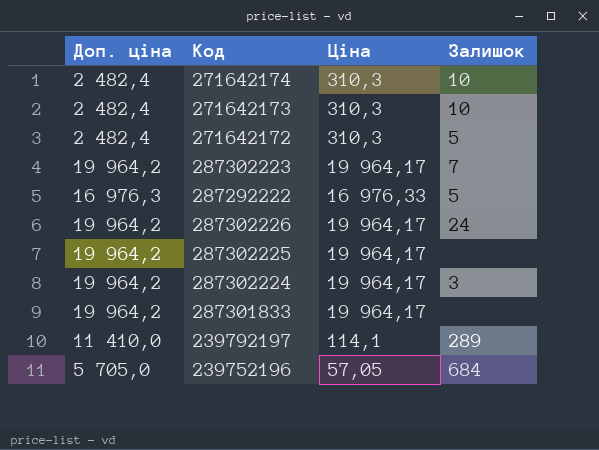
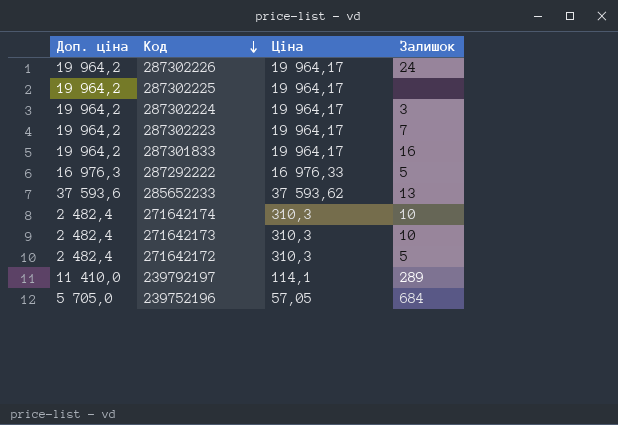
row order: none -> Код descending
287301833 | Залишок: none -> 16
row 285652233: none -> 37 593,6 | 37 593,62 | 13

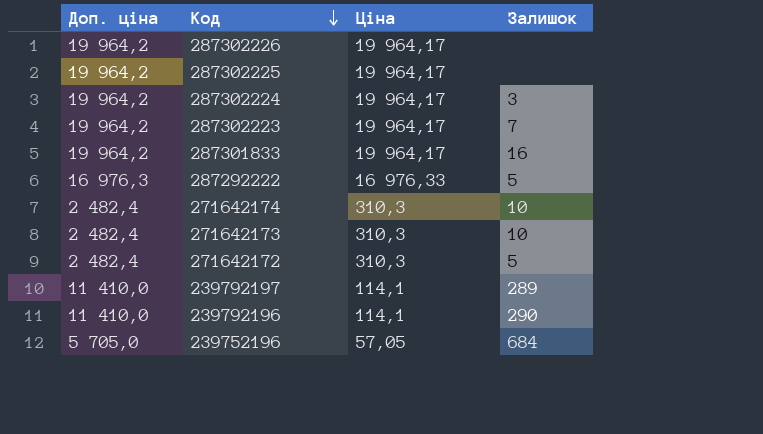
row 285652233: 37 593,6 | 37 593,62 | 13 -> none
287302226 | Залишок: 24 -> none
row 239792196: none -> 11 410,0 | 114,1 | 290

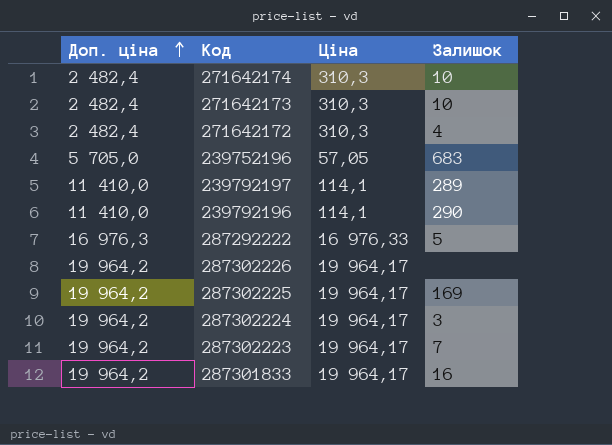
row order: Код descending -> Доп. ціна ascending
271642172 | Залишок: 5 -> 4
239752196 | Залишок: 684 -> 683
287302225 | Залишок: none -> 169

